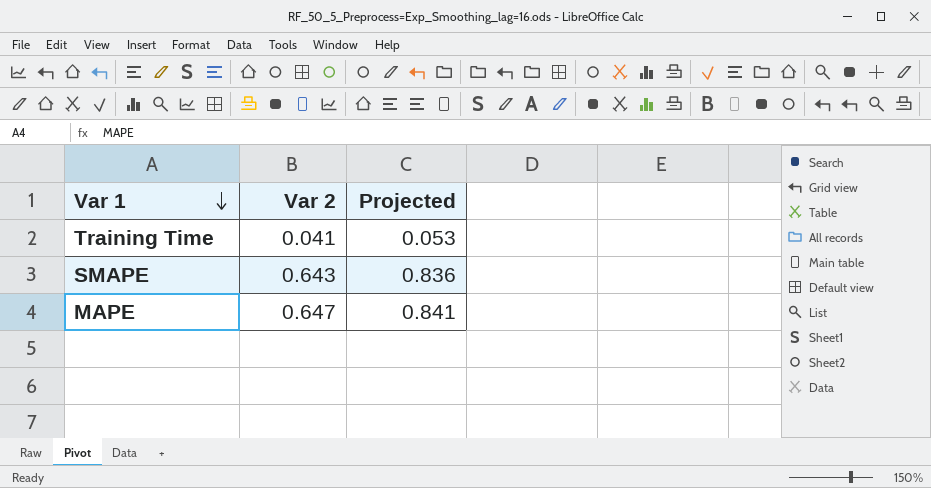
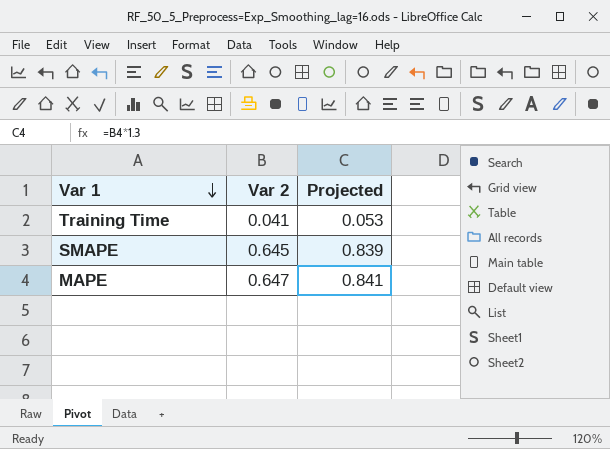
SMAPE | Var 2: 0.643 -> 0.645
SMAPE | Projected: 0.836 -> 0.839

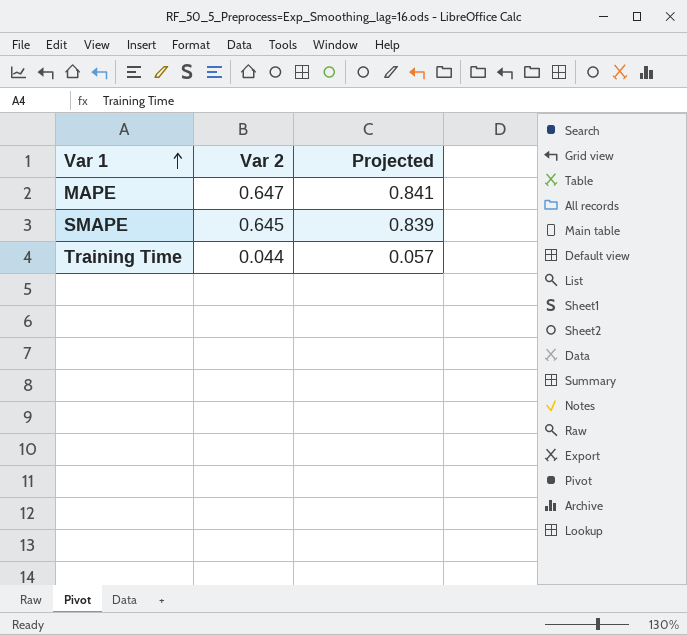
row order: Var 1 descending -> Var 1 ascending
Training Time | Var 2: 0.041 -> 0.044
Training Time | Projected: 0.053 -> 0.057

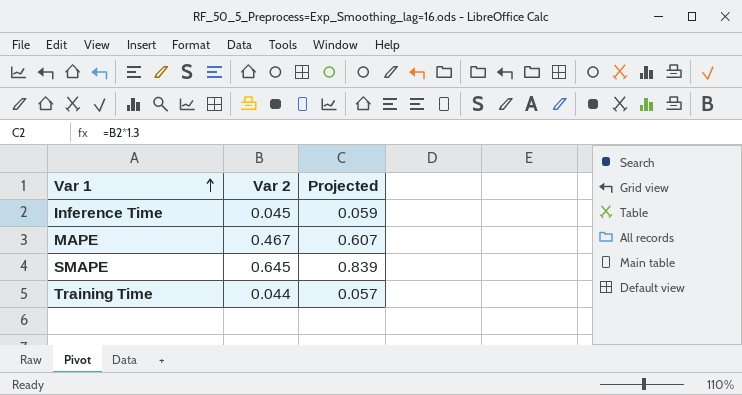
row Inference Time: none -> 0.045 | 0.059
MAPE | Var 2: 0.647 -> 0.467
MAPE | Projected: 0.841 -> 0.607

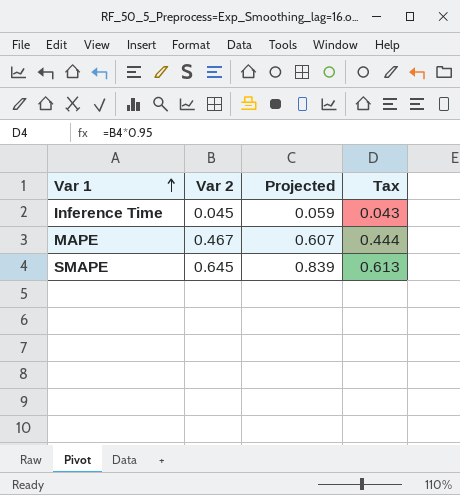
column Tax | formula: none -> [Var 2] * 0.95
row Training Time: 0.044 | 0.057 -> none

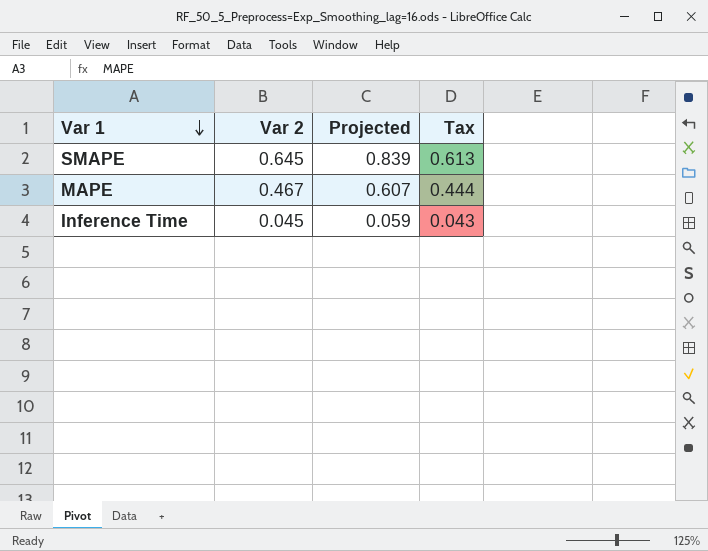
row order: Var 1 ascending -> Var 1 descending

